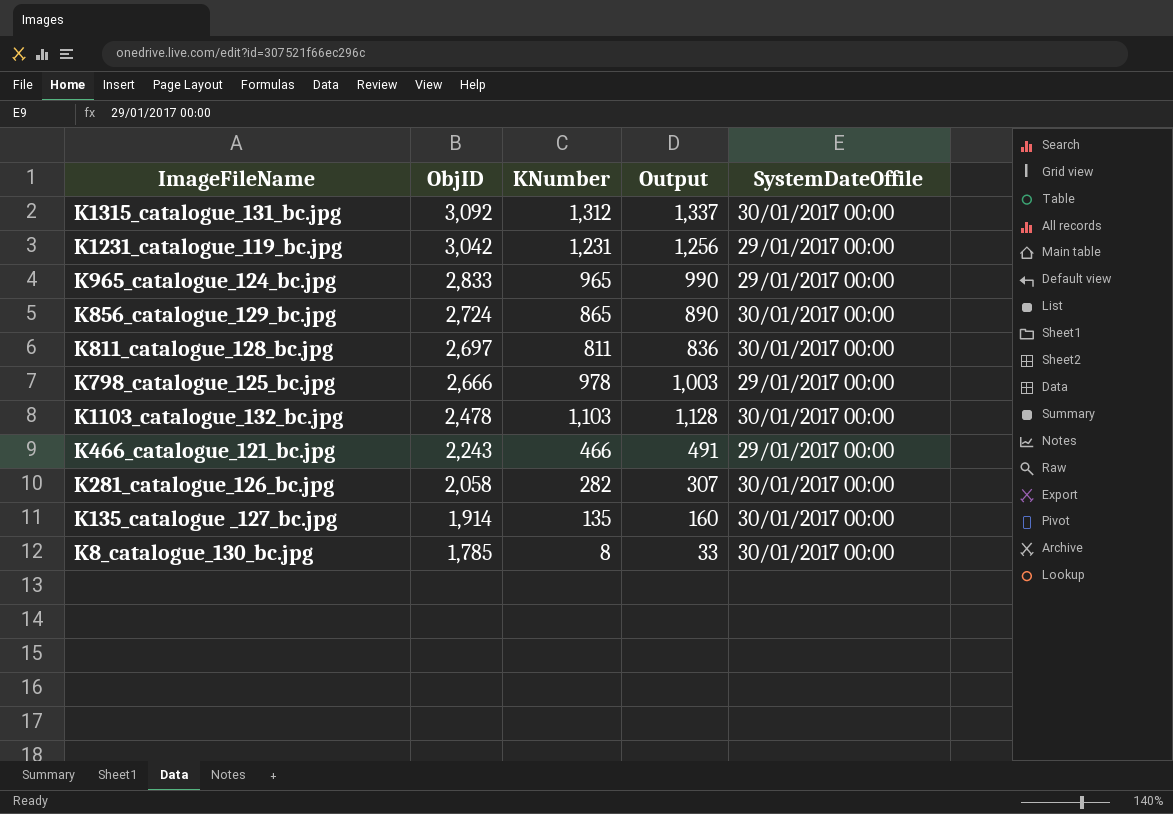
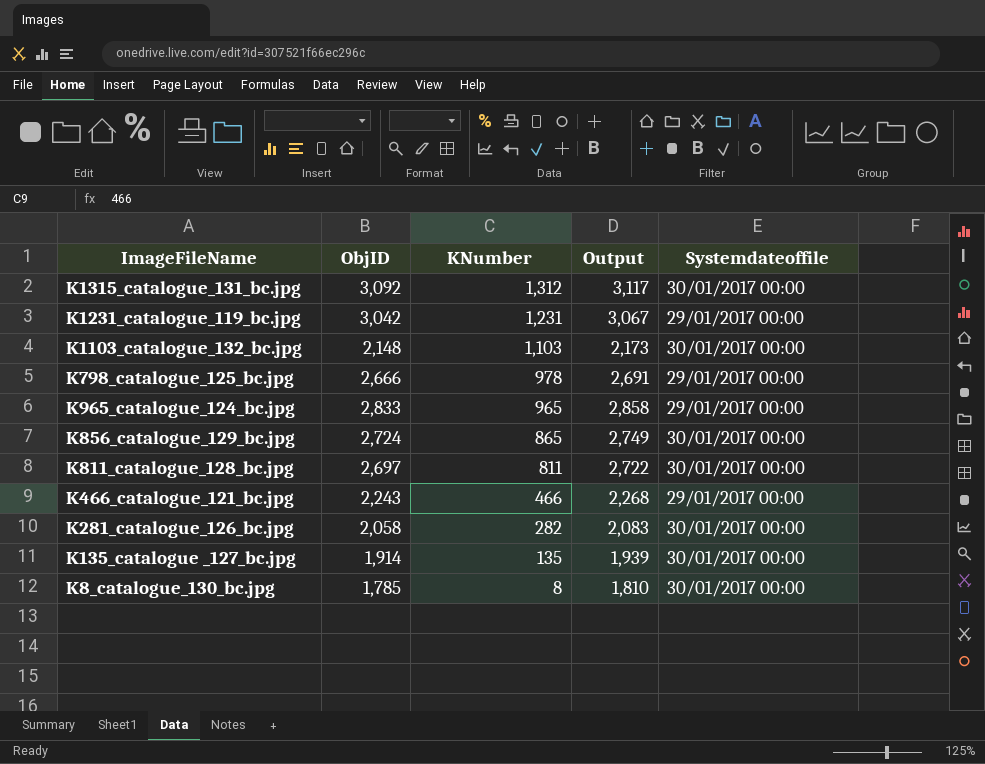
row order: ObjID descending -> KNumber descending
column Output | formula: [KNumber] + 25 -> [ObjID] + 25
column name: SystemDateOffile -> Systemdateoffile
K1103_catalogue_132_bc.jpg | ObjID: 2,478 -> 2,148

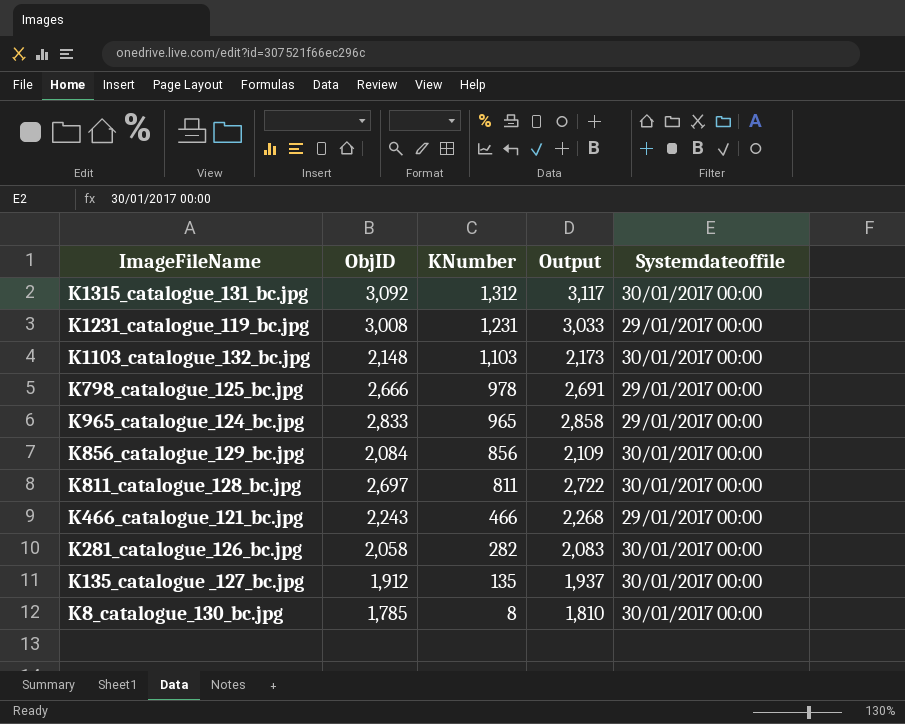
K1231_catalogue_119_bc.jpg | ObjID: 3,042 -> 3,008
K1231_catalogue_119_bc.jpg | Output: 3,067 -> 3,033
K856_catalogue_129_bc.jpg | ObjID: 2,724 -> 2,084
K856_catalogue_129_bc.jpg | KNumber: 865 -> 856
K856_catalogue_129_bc.jpg | Output: 2,749 -> 2,109
K135_catalogue _127_bc.jpg | ObjID: 1,914 -> 1,912
K135_catalogue _127_bc.jpg | Output: 1,939 -> 1,937

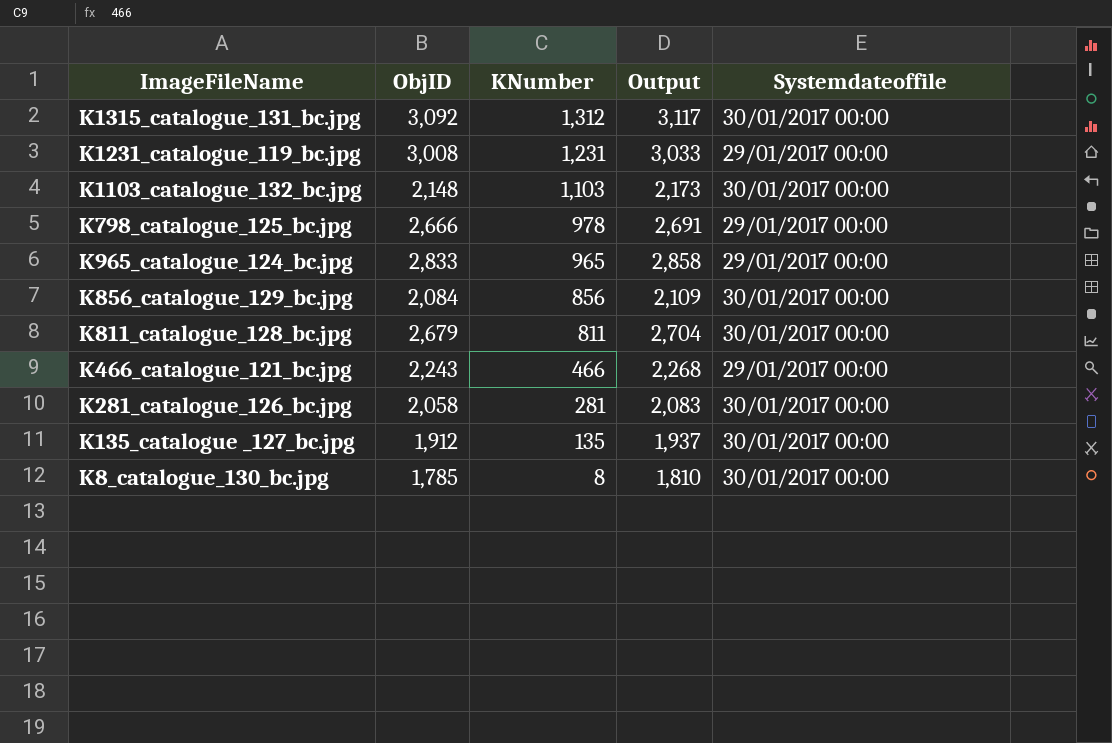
K811_catalogue_128_bc.jpg | ObjID: 2,697 -> 2,679
K811_catalogue_128_bc.jpg | Output: 2,722 -> 2,704
K281_catalogue_126_bc.jpg | KNumber: 282 -> 281

